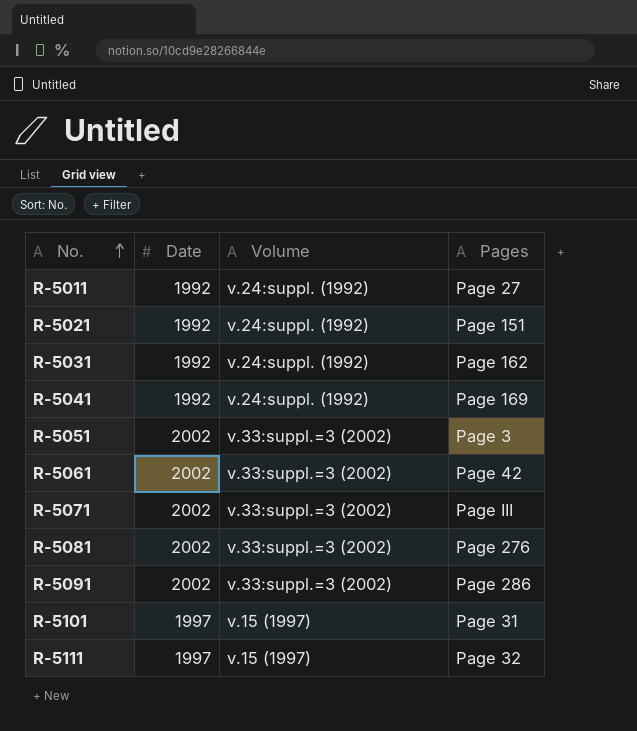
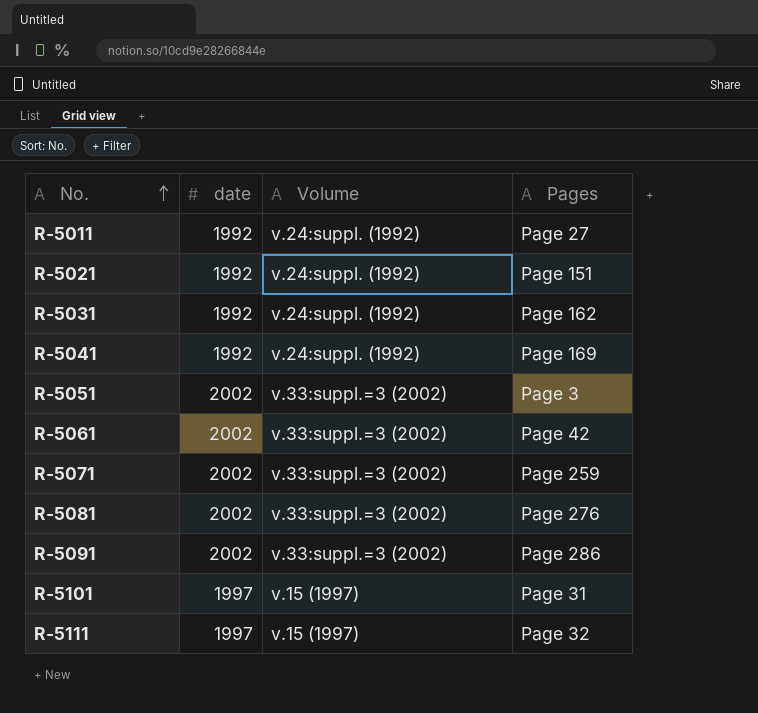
column name: Date -> date
R-5071 | Pages: Page III -> Page 259

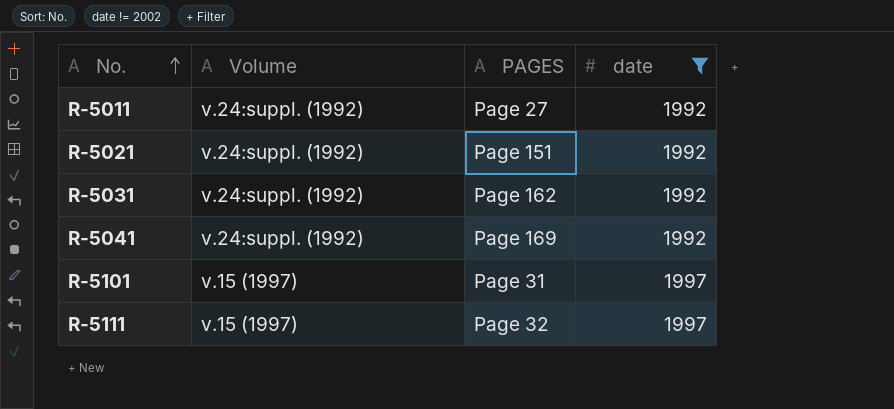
filter: none -> date != 2002
column name: Pages -> PAGES
column date | position: 2 -> 4

